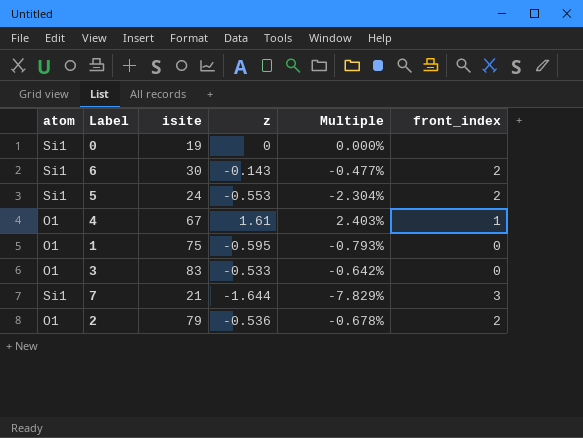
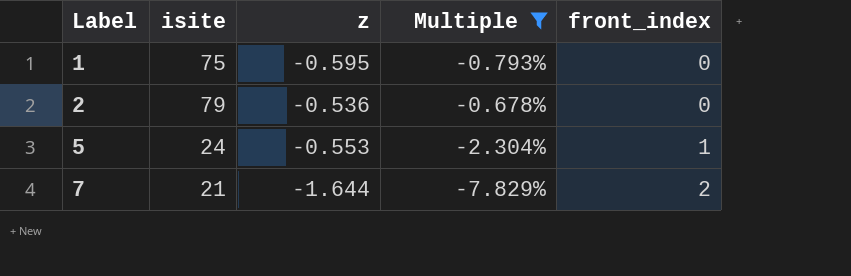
filter: none -> Multiple <= -0.678%
row order: none -> Label ascending
column atom | position: 1 -> none
2 | front_index: 2 -> 0
5 | front_index: 2 -> 1
7 | front_index: 3 -> 2

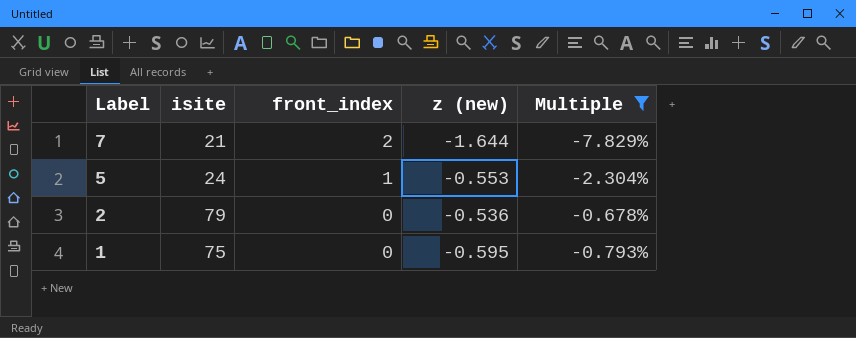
row order: Label ascending -> Label descending
column front_index | position: 5 -> 3
column name: z -> z (new)

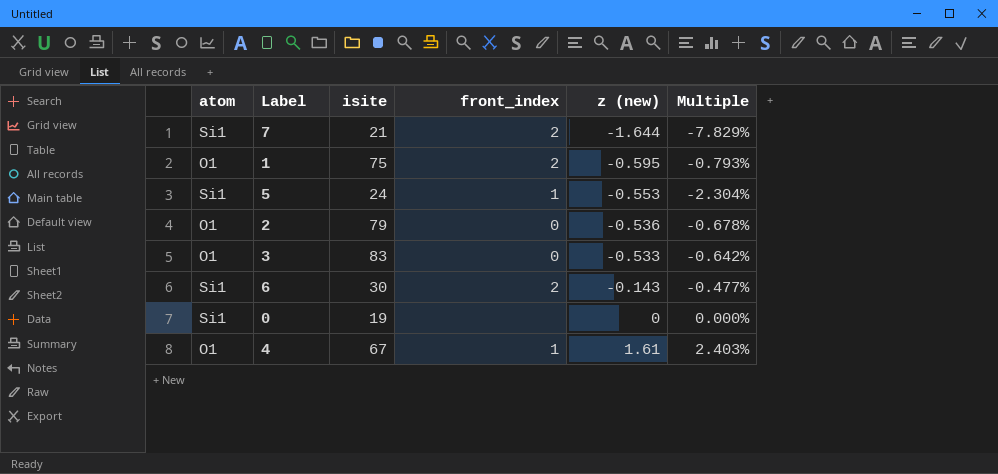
filter: Multiple <= -0.678% -> none
row order: Label descending -> z (new) ascending
column atom | position: none -> 1
1 | front_index: 0 -> 2

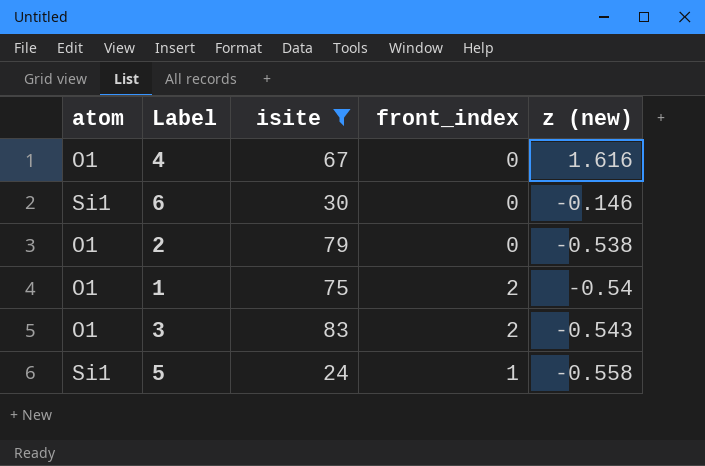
filter: none -> isite >= 24
row order: z (new) ascending -> z (new) descending
column Multiple | formula: [z (new)] / [isite] -> none
4 | front_index: 1 -> 0
4 | z (new): 1.61 -> 1.616
6 | front_index: 2 -> 0
6 | z (new): -0.143 -> -0.146
2 | z (new): -0.536 -> -0.538
1 | z (new): -0.595 -> -0.54
3 | front_index: 0 -> 2
3 | z (new): -0.533 -> -0.543
5 | z (new): -0.553 -> -0.558

